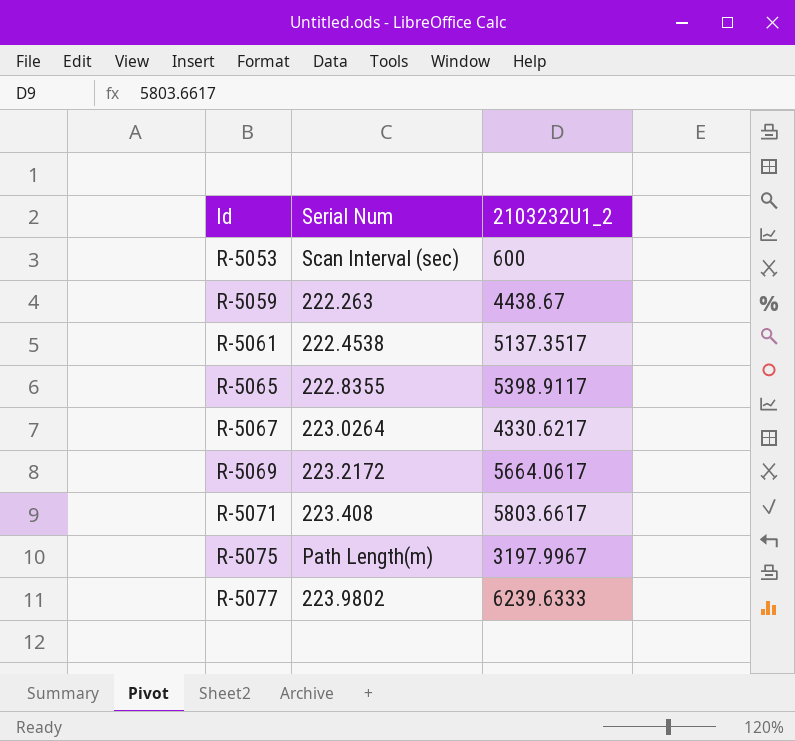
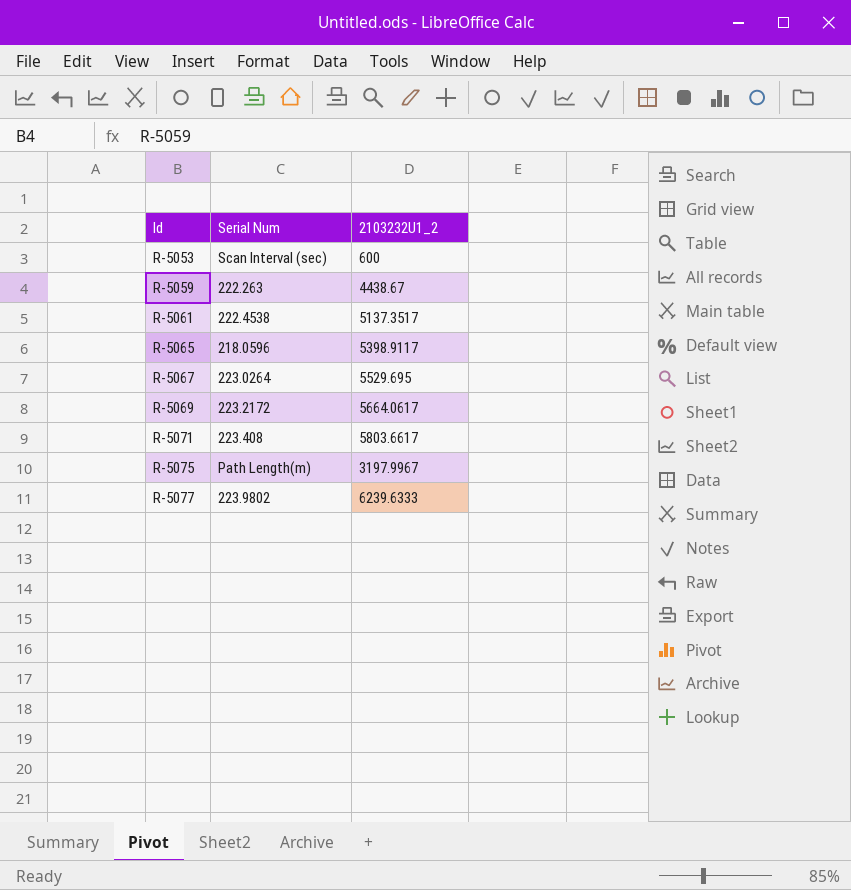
R-5065 | Serial Num: 222.8355 -> 218.0596
R-5067 | 2103232U1_2: 4330.6217 -> 5529.695

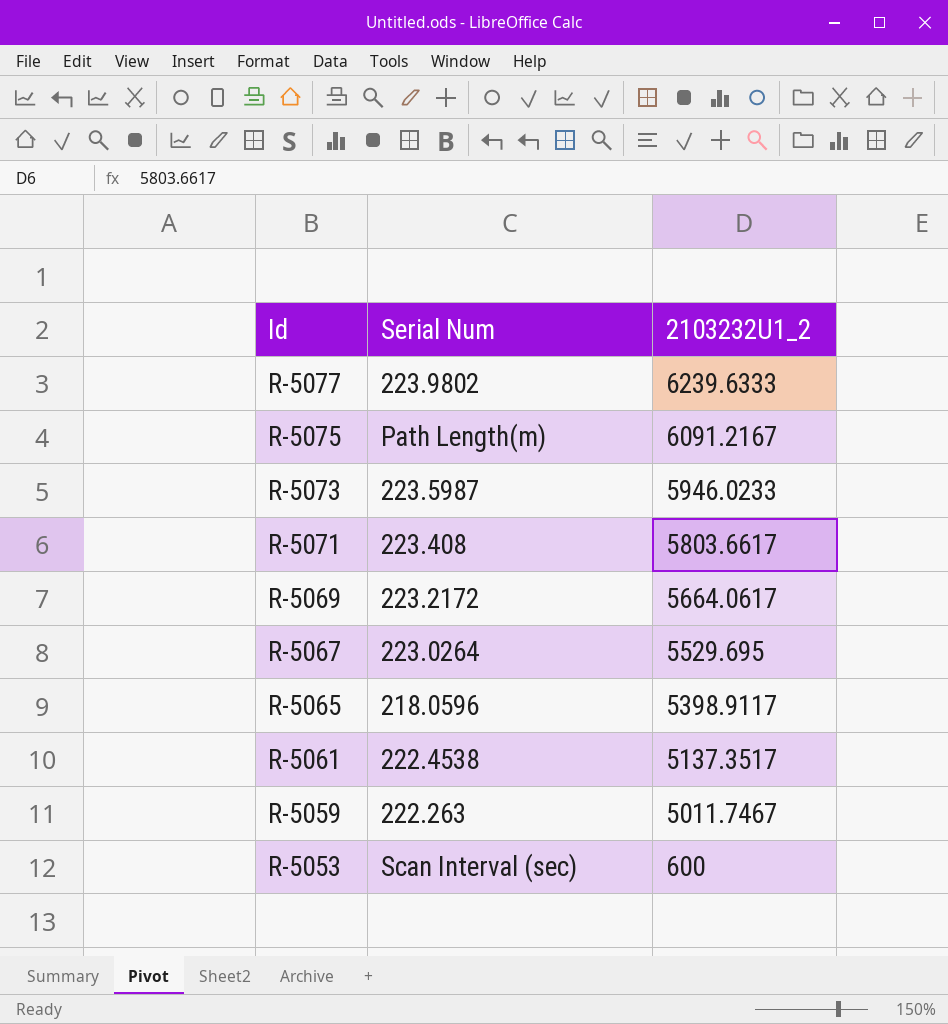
row order: Id ascending -> Id descending
R-5075 | 2103232U1_2: 3197.9967 -> 6091.2167
row R-5073: none -> 223.5987 | 5946.0233
R-5059 | 2103232U1_2: 4438.67 -> 5011.7467

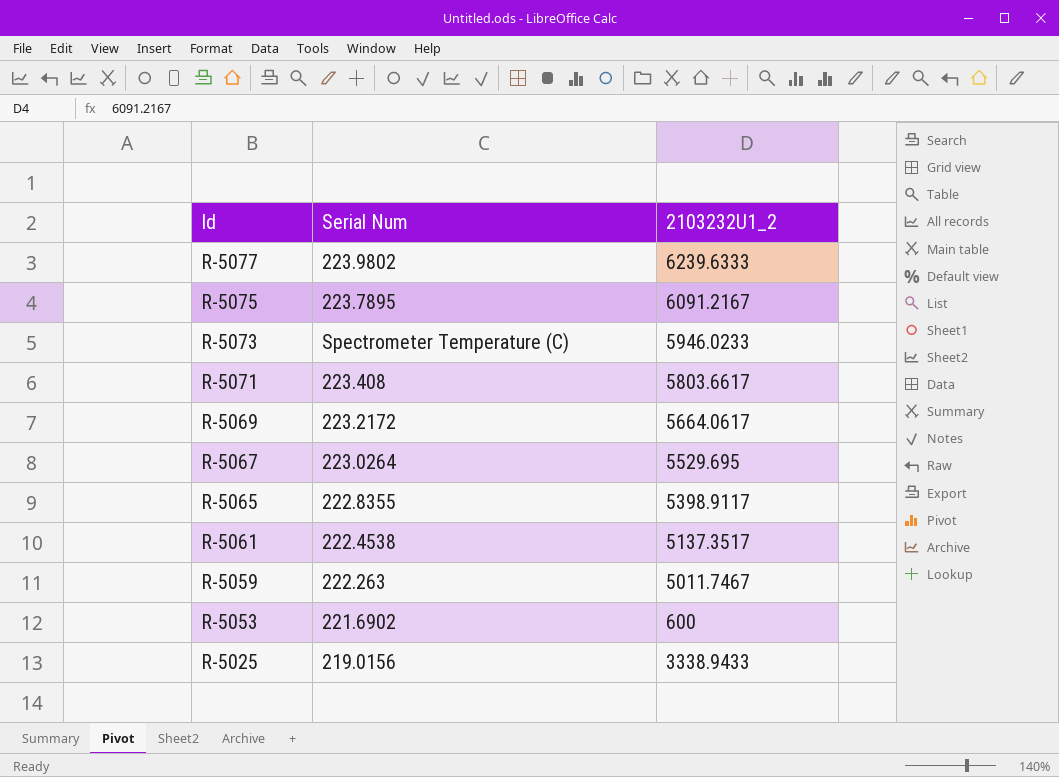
R-5075 | Serial Num: Path Length(m) -> 223.7895
R-5073 | Serial Num: 223.5987 -> Spectrometer Temperature (C)
R-5065 | Serial Num: 218.0596 -> 222.8355
R-5053 | Serial Num: Scan Interval (sec) -> 221.6902
row R-5025: none -> 219.0156 | 3338.9433

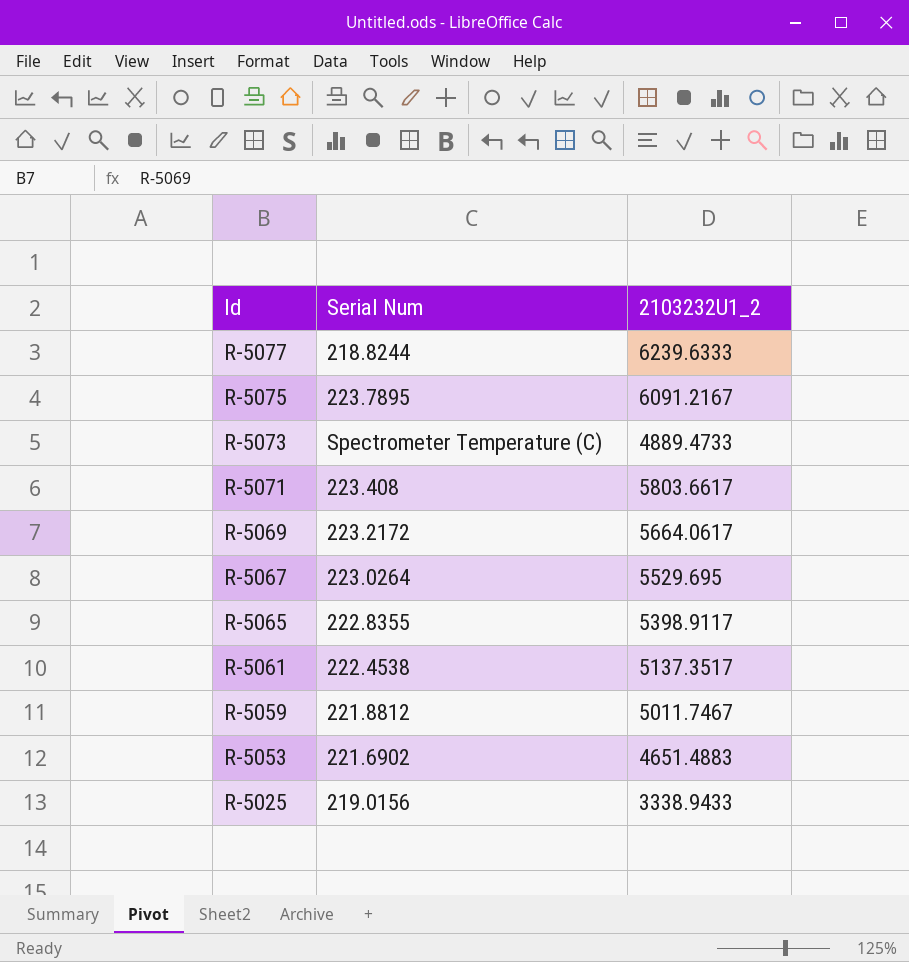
R-5077 | Serial Num: 223.9802 -> 218.8244
R-5073 | 2103232U1_2: 5946.0233 -> 4889.4733
R-5059 | Serial Num: 222.263 -> 221.8812
R-5053 | 2103232U1_2: 600 -> 4651.4883

